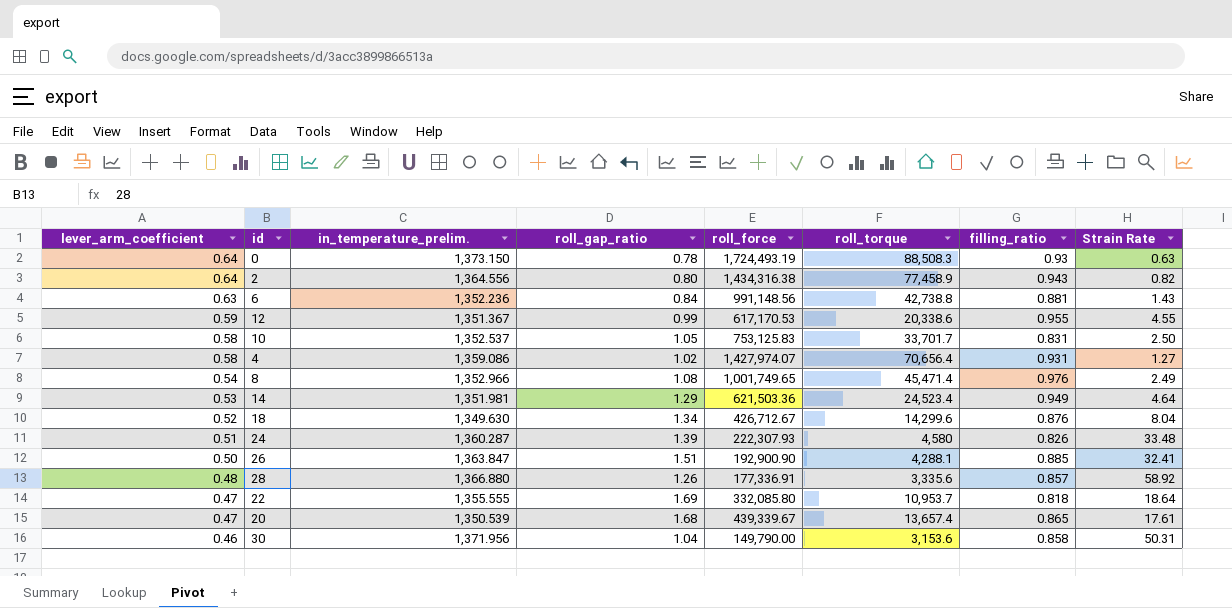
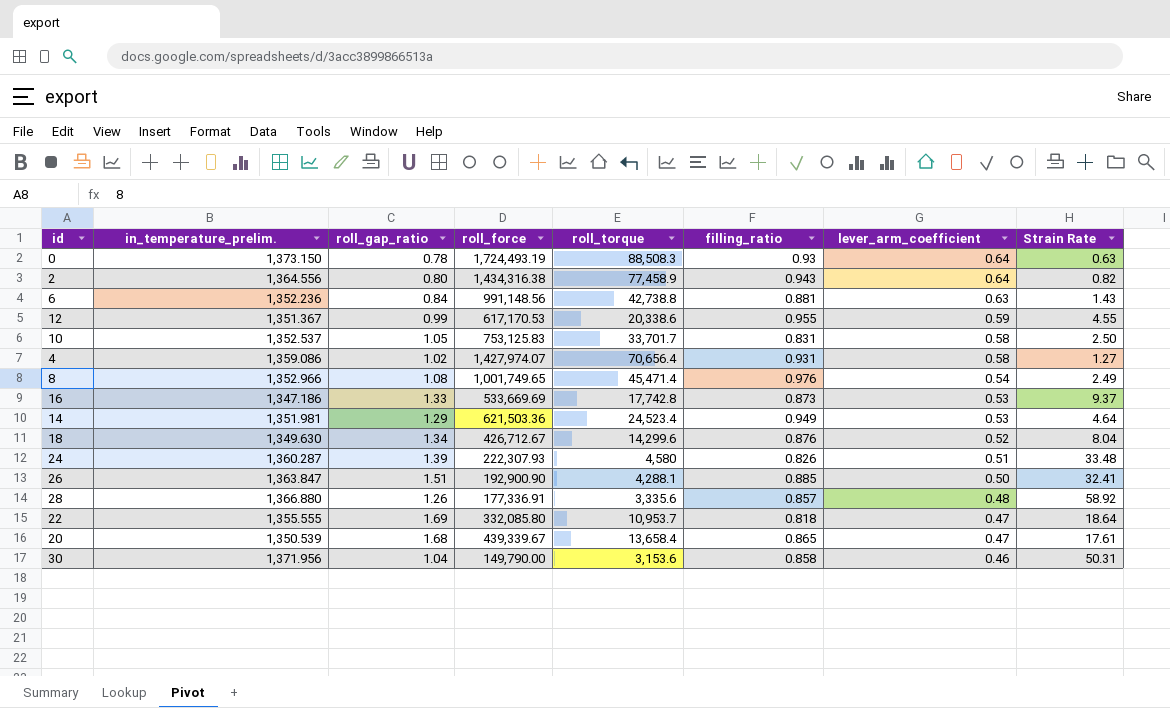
column lever_arm_coefficient | position: 1 -> 7
row 16: none -> 1,347.186 | 1.33 | 533,669.69 | 17,742.8 | 0.873 | 0.53 | 9.37
20 | roll_torque: 13,657.4 -> 13,658.4

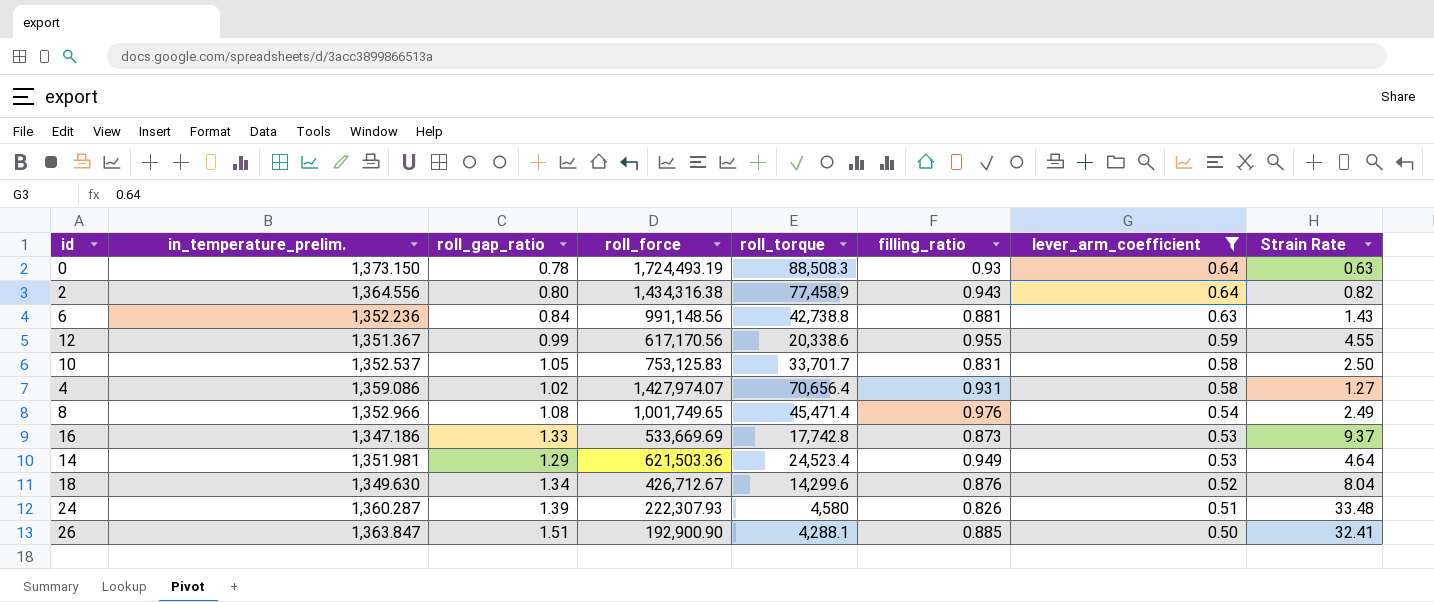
filter: none -> lever_arm_coefficient >= 0.50
12 | roll_force: 617,170.53 -> 617,170.56

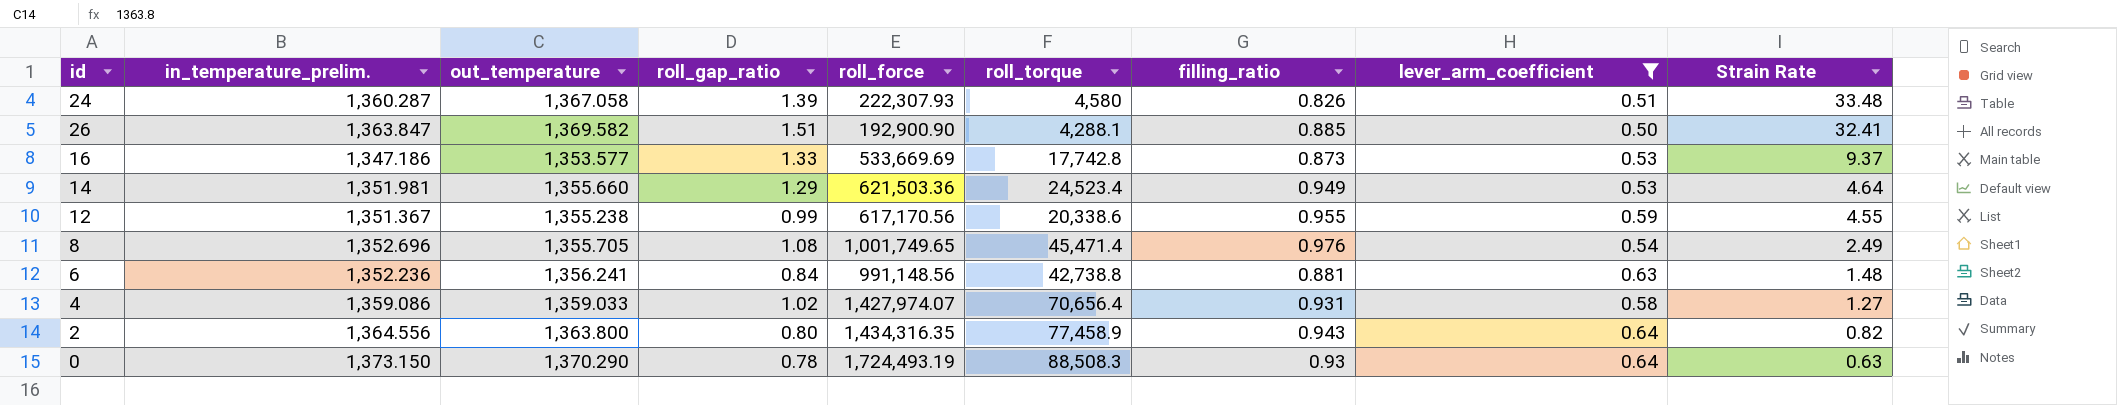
row order: lever_arm_coefficient descending -> Strain Rate descending
column out_temperature | position: none -> 3
row 10: 1,352.537 | 1.05 | 753,125.83 | 33,701.7 | 0.831 | 0.58 | 2.50 -> none
row 18: 1,349.630 | 1.34 | 426,712.67 | 14,299.6 | 0.876 | 0.52 | 8.04 -> none
8 | in_temperature_prelim.: 1,352.966 -> 1,352.696
6 | Strain Rate: 1.43 -> 1.48
2 | roll_force: 1,434,316.38 -> 1,434,316.35

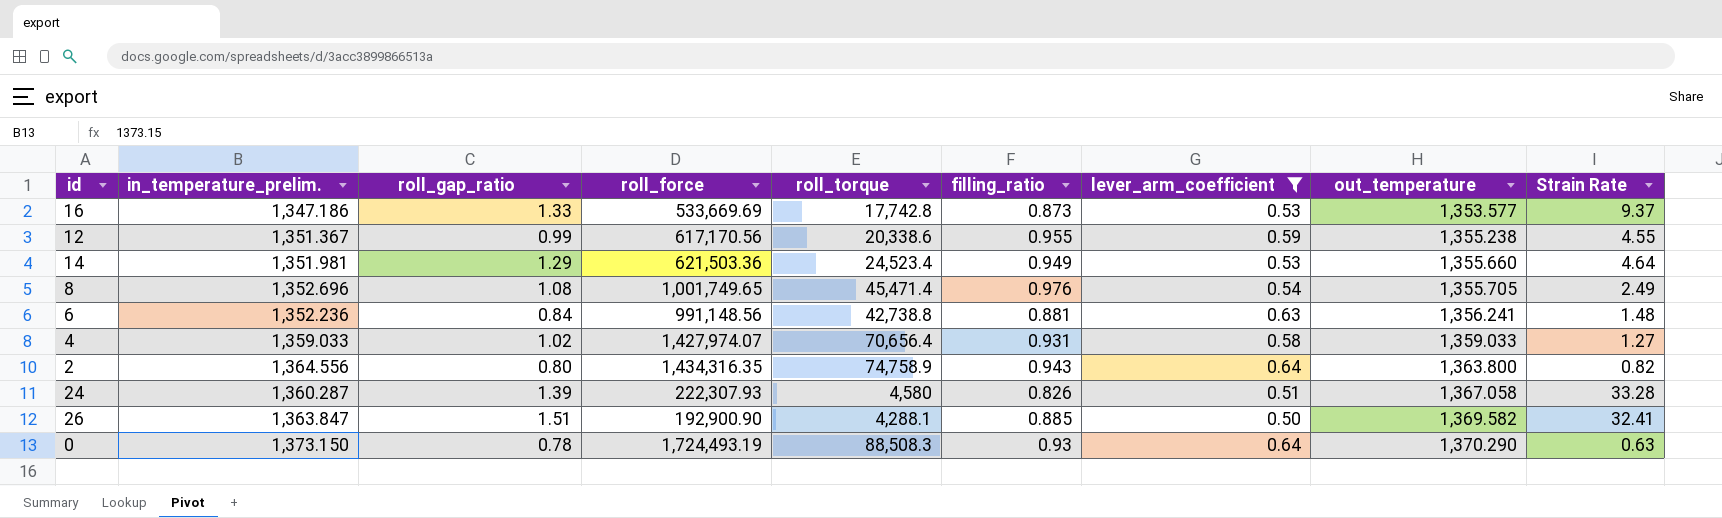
row order: Strain Rate descending -> out_temperature ascending
column out_temperature | position: 3 -> 8
4 | in_temperature_prelim.: 1,359.086 -> 1,359.033
2 | roll_torque: 77,458.9 -> 74,758.9
24 | Strain Rate: 33.48 -> 33.28

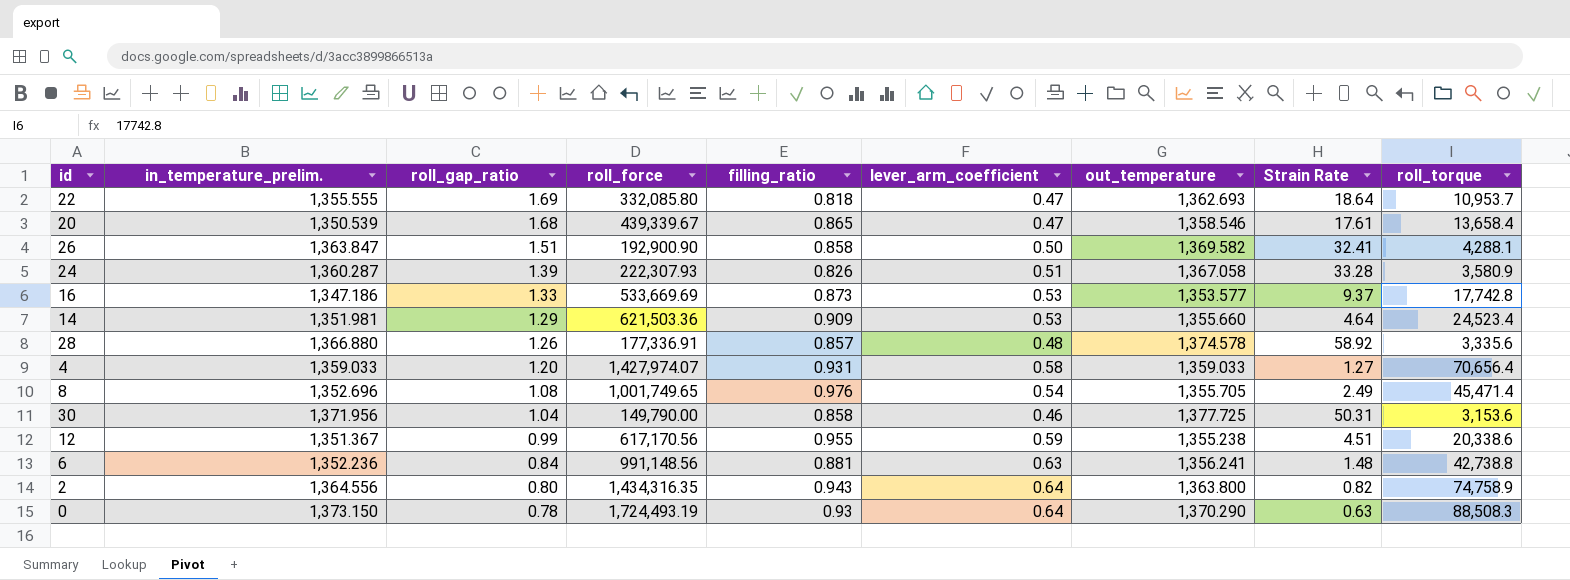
filter: lever_arm_coefficient >= 0.50 -> none
row order: out_temperature ascending -> roll_gap_ratio descending
column roll_torque | position: 5 -> 9
26 | filling_ratio: 0.885 -> 0.858
24 | roll_torque: 4,580 -> 3,580.9
14 | filling_ratio: 0.949 -> 0.909
4 | roll_gap_ratio: 1.02 -> 1.20
12 | Strain Rate: 4.55 -> 4.51

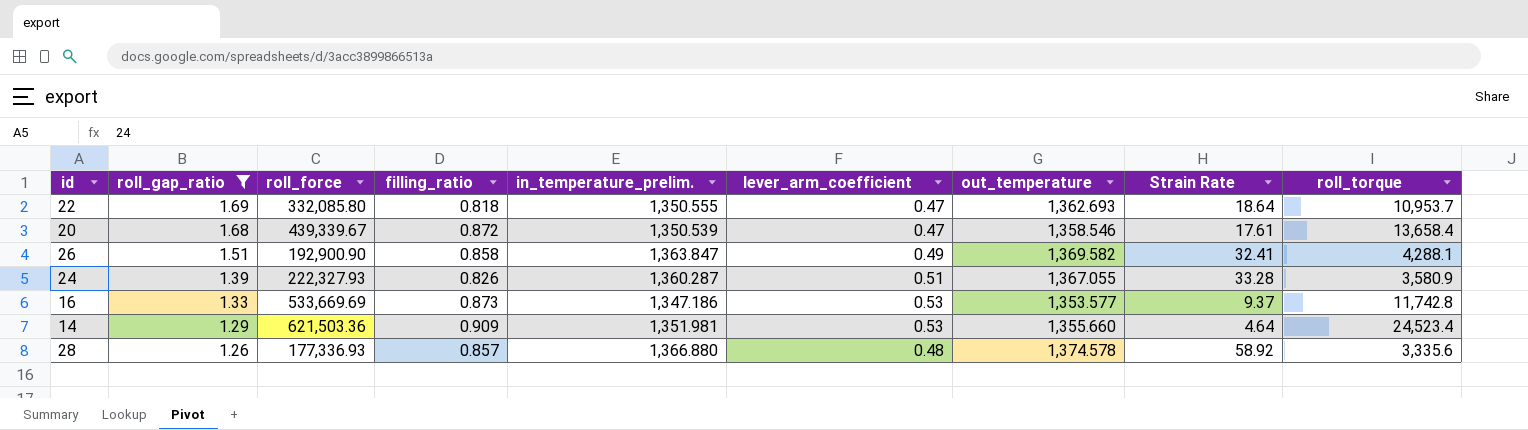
filter: none -> roll_gap_ratio >= 1.26
column in_temperature_prelim. | position: 2 -> 5
22 | in_temperature_prelim.: 1,355.555 -> 1,350.555
20 | filling_ratio: 0.865 -> 0.872
26 | lever_arm_coefficient: 0.50 -> 0.49
24 | roll_force: 222,307.93 -> 222,327.93
24 | out_temperature: 1,367.058 -> 1,367.055
16 | roll_torque: 17,742.8 -> 11,742.8
28 | roll_force: 177,336.91 -> 177,336.93

